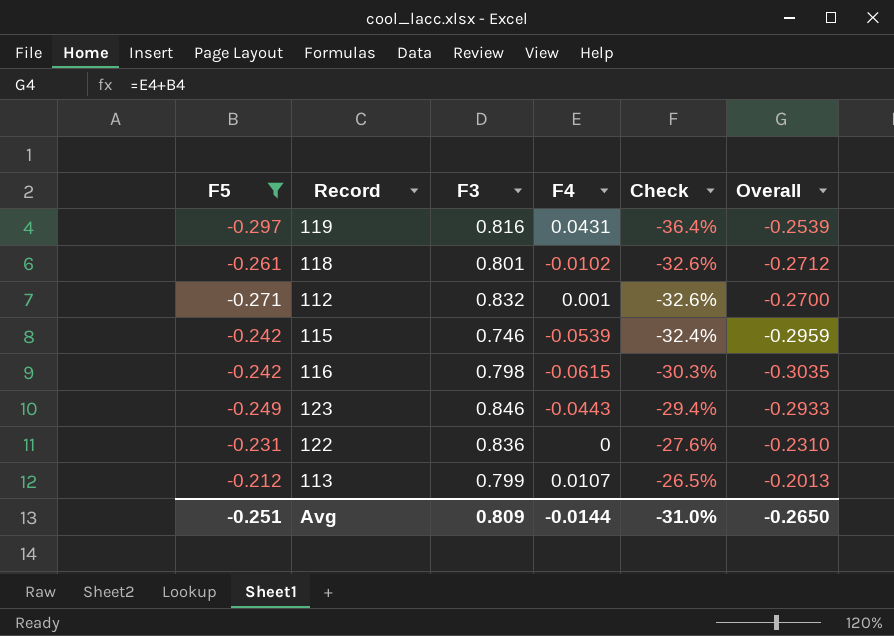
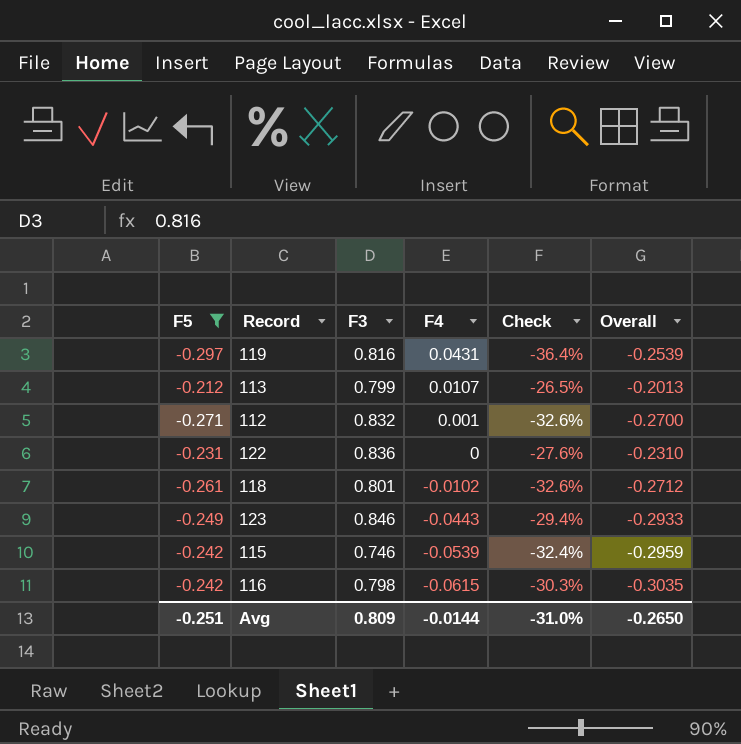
row order: Check ascending -> F4 descending

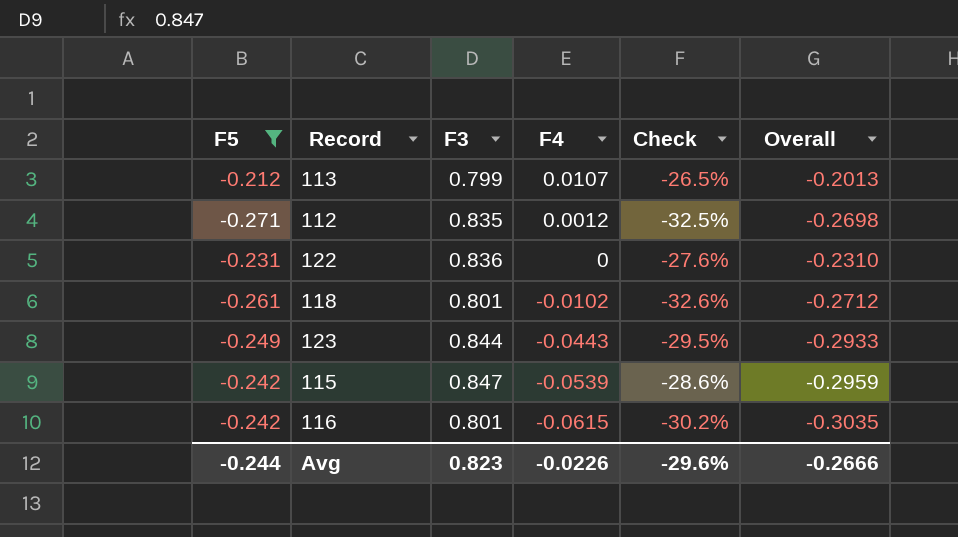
row 119: -0.297 | 0.816 | 0.0431 | -36.4% | -0.2539 -> none
112 | F3: 0.832 -> 0.835
112 | F4: 0.001 -> 0.0012
112 | Check: -32.6% -> -32.5%
112 | Overall: -0.2700 -> -0.2698
123 | F3: 0.846 -> 0.844
123 | Check: -29.4% -> -29.5%
115 | F3: 0.746 -> 0.847
115 | Check: -32.4% -> -28.6%
116 | F3: 0.798 -> 0.801
116 | Check: -30.3% -> -30.2%
Avg | F5: -0.251 -> -0.244
Avg | F3: 0.809 -> 0.823
Avg | F4: -0.0144 -> -0.0226
Avg | Check: -31.0% -> -29.6%
Avg | Overall: -0.2650 -> -0.2666

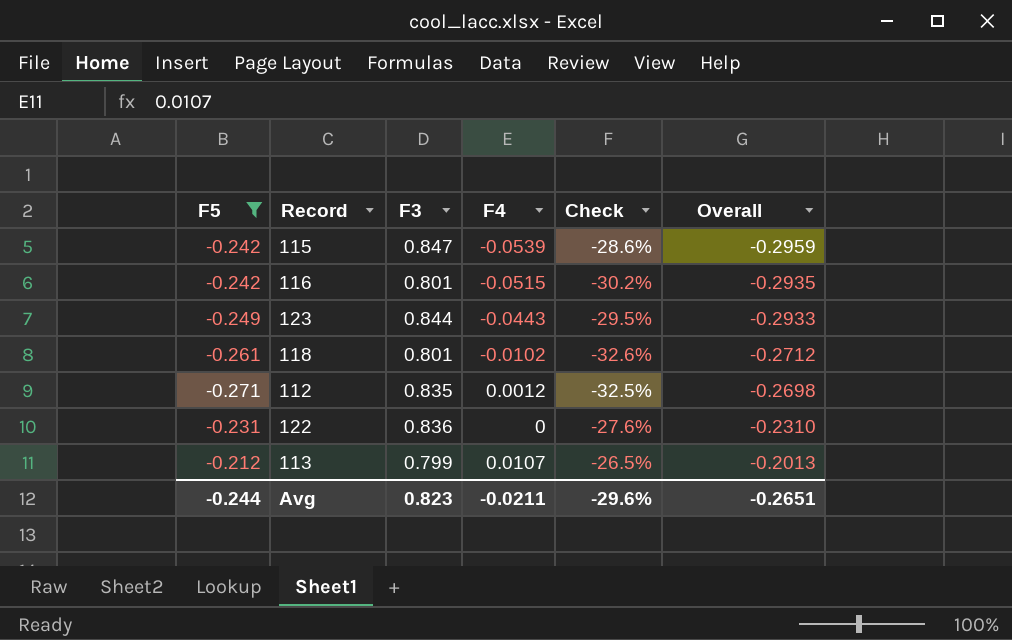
row order: F4 descending -> Overall ascending
116 | F4: -0.0615 -> -0.0515
116 | Overall: -0.3035 -> -0.2935
Avg | F4: -0.0226 -> -0.0211
Avg | Overall: -0.2666 -> -0.2651

